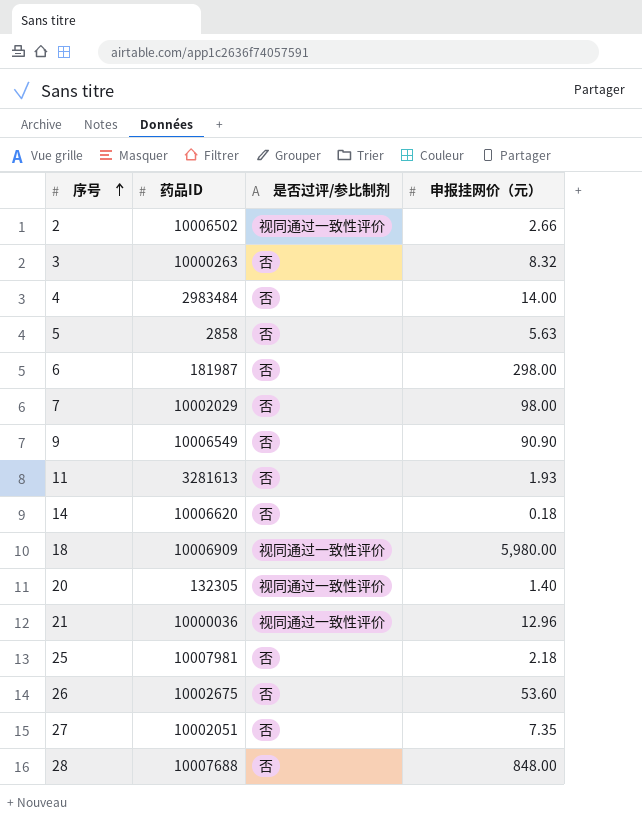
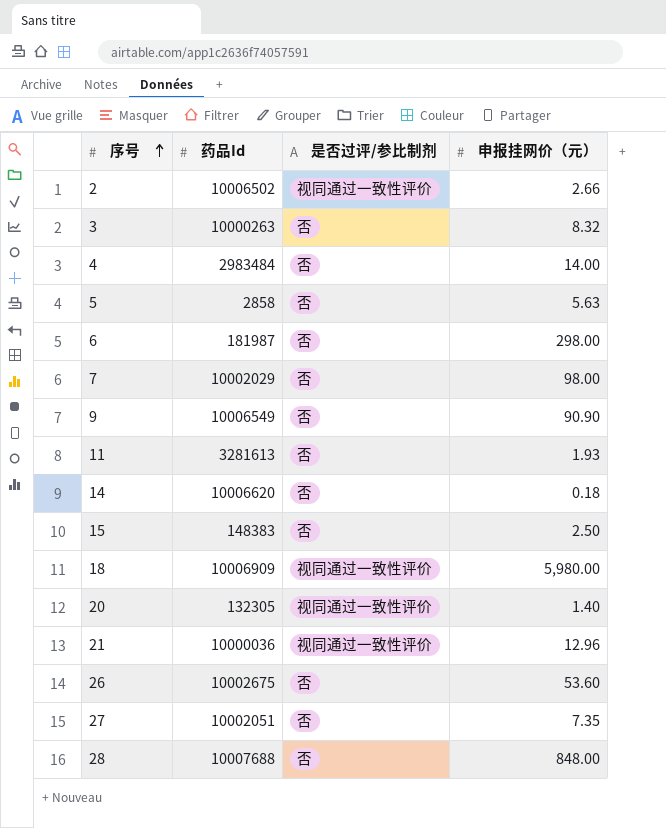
column name: 药品ID -> 药品Id
row 25: 10007981 | 否 | 2.18 -> none
row 15: none -> 148383 | 否 | 2.50

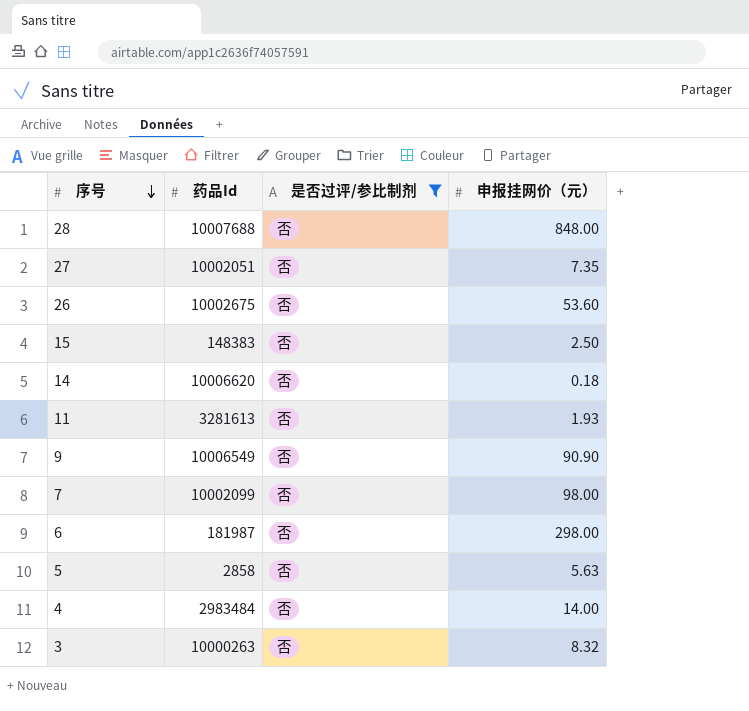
filter: none -> 是否过评/参比制剂 = 否
row order: 序号 ascending -> 序号 descending
7 | 药品Id: 10002029 -> 10002099

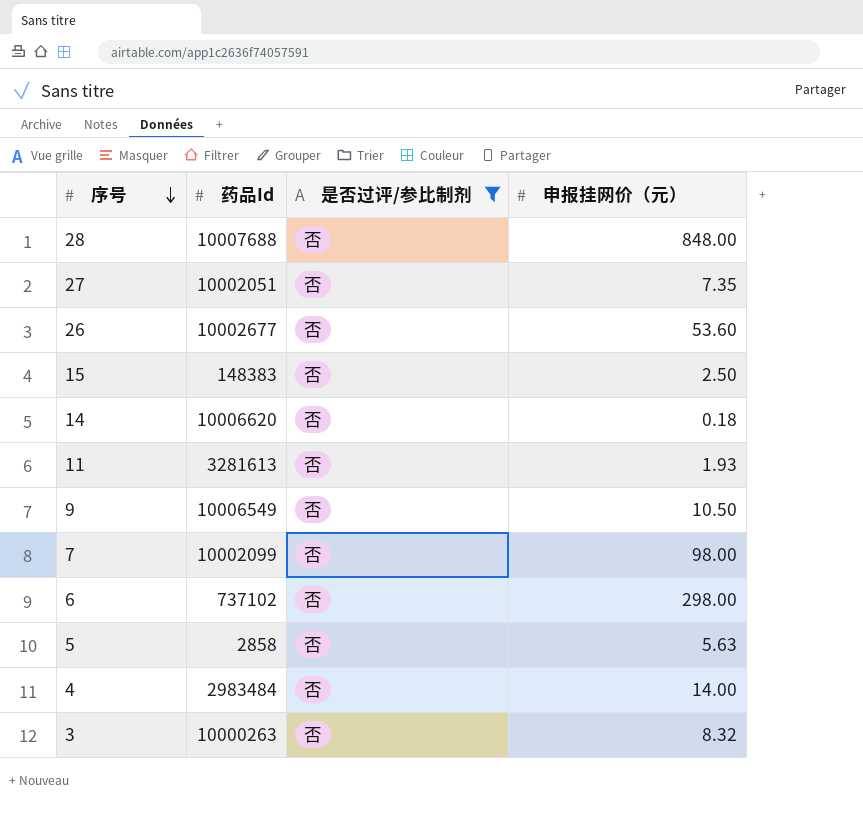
26 | 药品Id: 10002675 -> 10002677
9 | 申报挂网价（元）: 90.90 -> 10.50
6 | 药品Id: 181987 -> 737102

